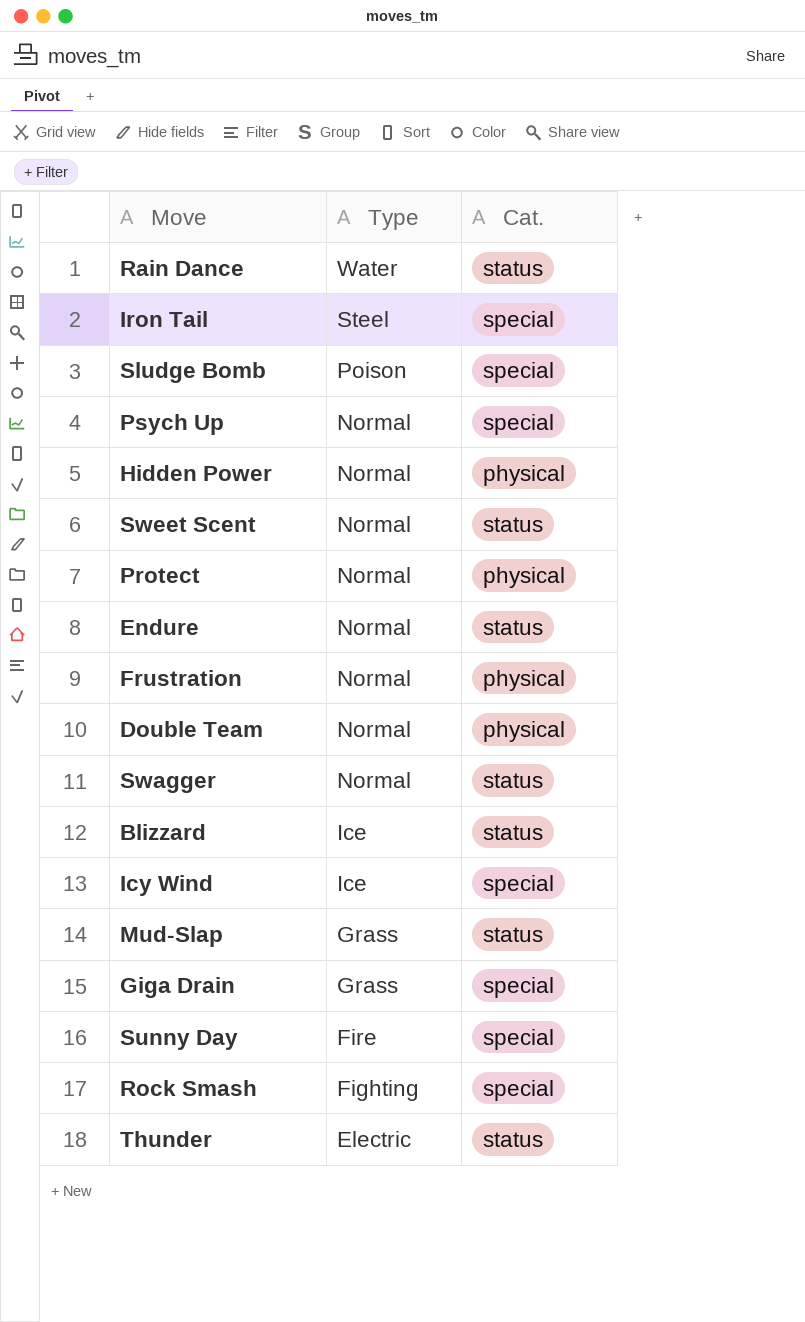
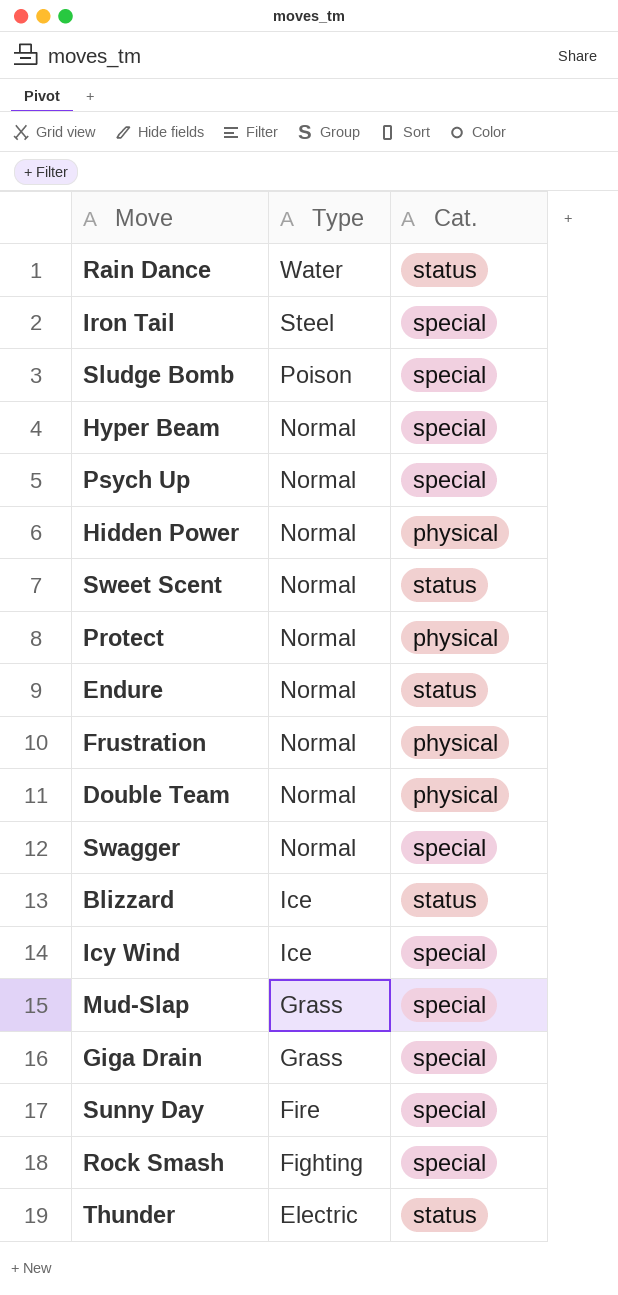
row Hyper Beam: none -> Normal | special
Swagger | Cat.: status -> special
Mud-Slap | Cat.: status -> special

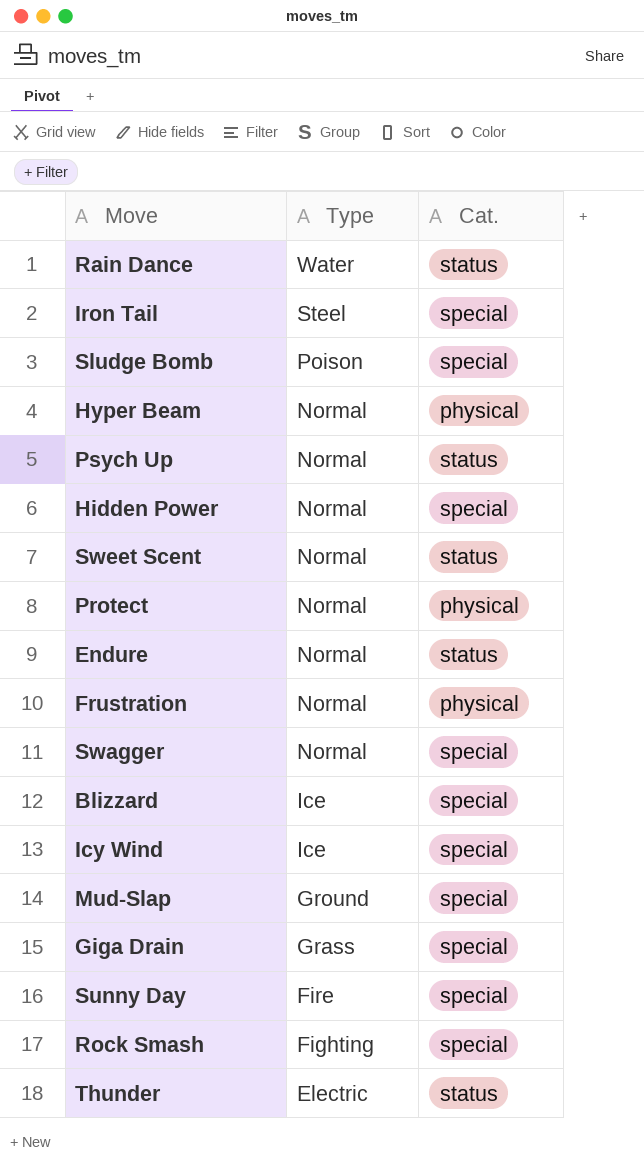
row Double Team: Normal | physical -> none
Hyper Beam | Cat.: special -> physical
Psych Up | Cat.: special -> status
Hidden Power | Cat.: physical -> special
Blizzard | Cat.: status -> special
Mud-Slap | Type: Grass -> Ground

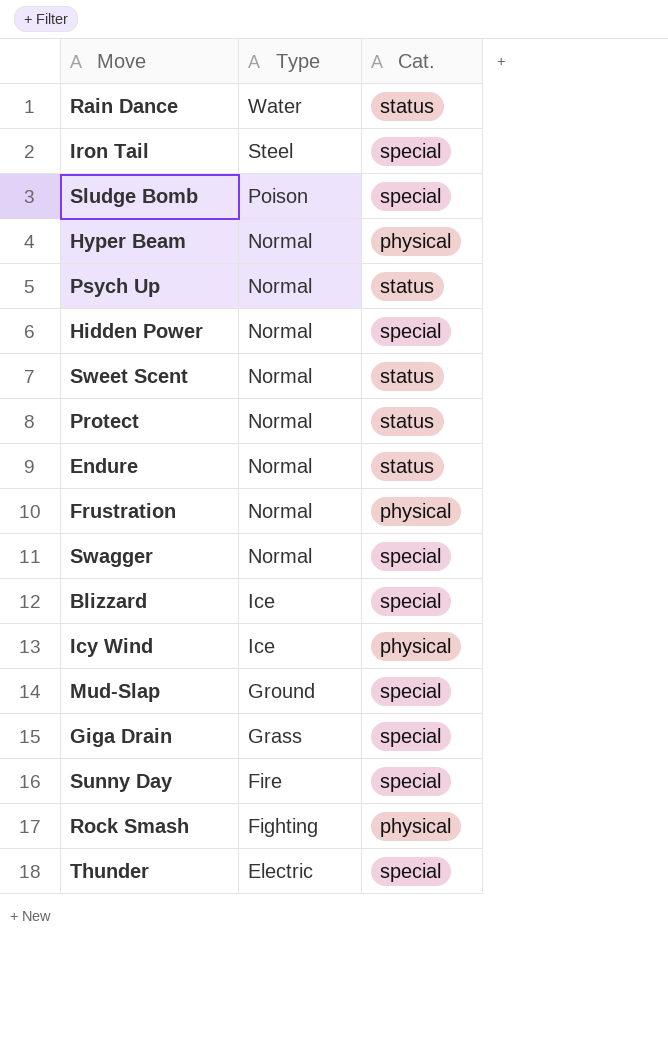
Protect | Cat.: physical -> status
Icy Wind | Cat.: special -> physical
Rock Smash | Cat.: special -> physical
Thunder | Cat.: status -> special

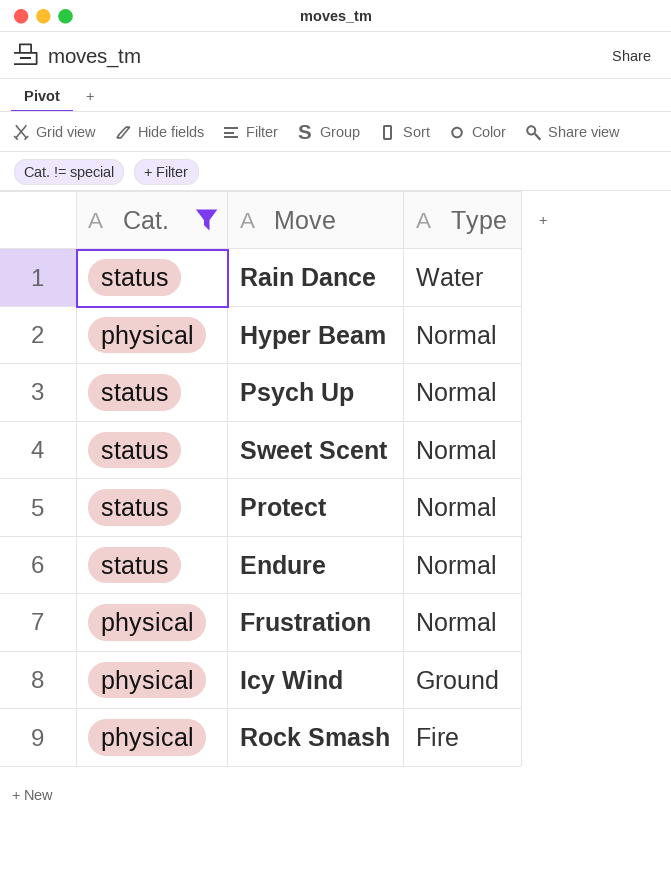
filter: none -> Cat. != special
column Cat. | position: 3 -> 1
Icy Wind | Type: Ice -> Ground
Rock Smash | Type: Fighting -> Fire

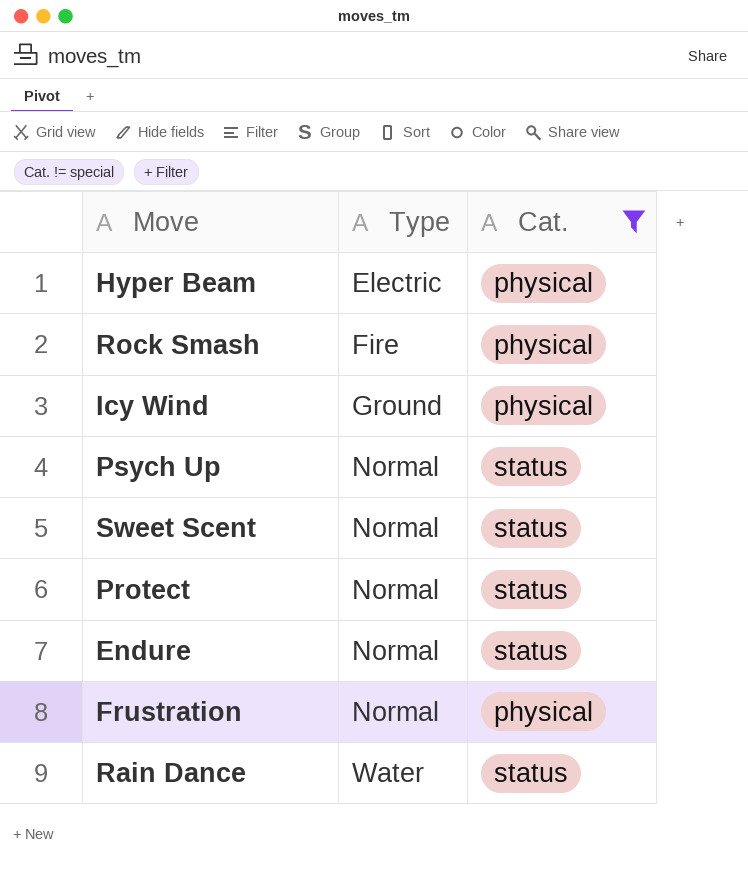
row order: Type descending -> Type ascending
column Cat. | position: 1 -> 3
Hyper Beam | Type: Normal -> Electric

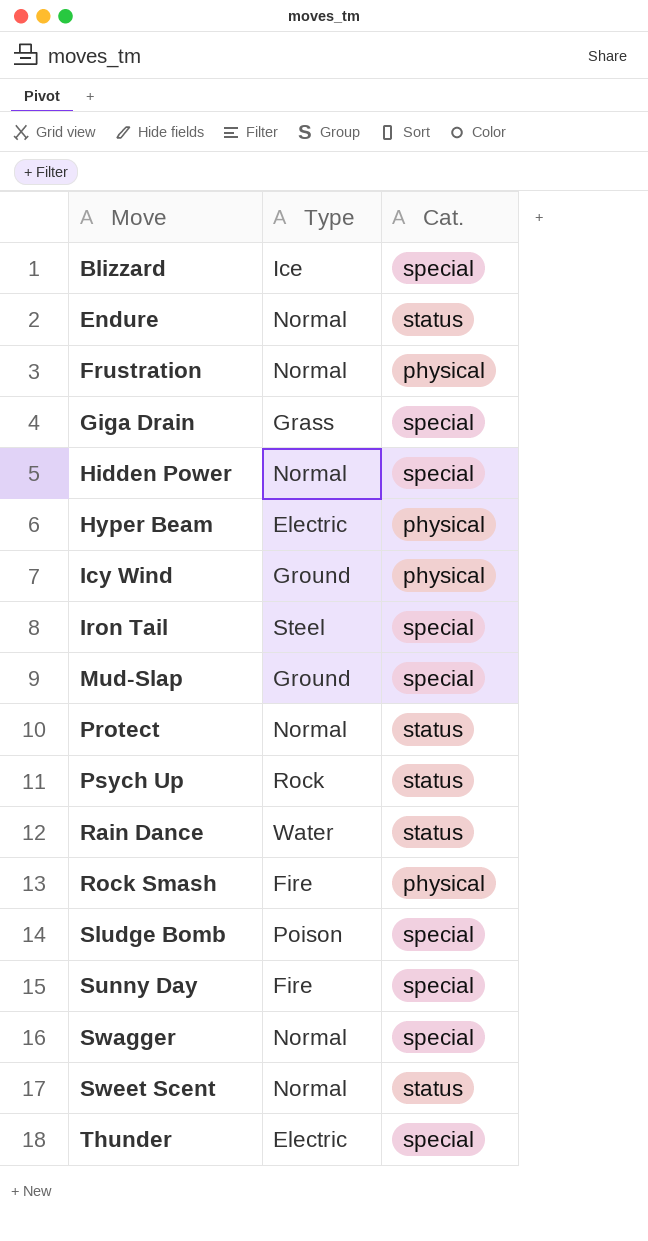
filter: Cat. != special -> none
row order: Type ascending -> Move ascending
Psych Up | Type: Normal -> Rock

